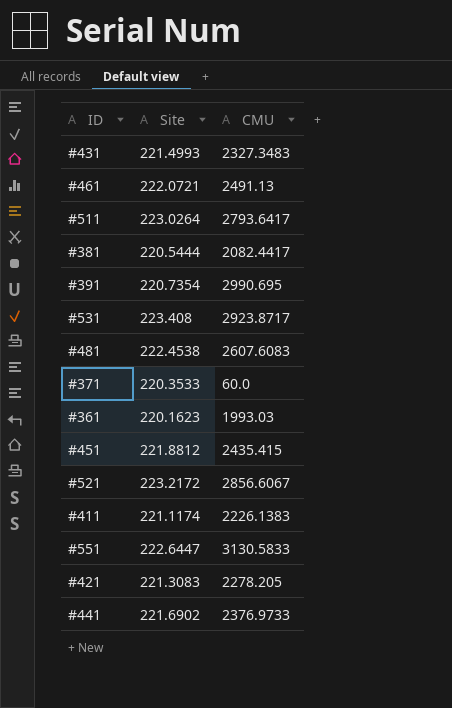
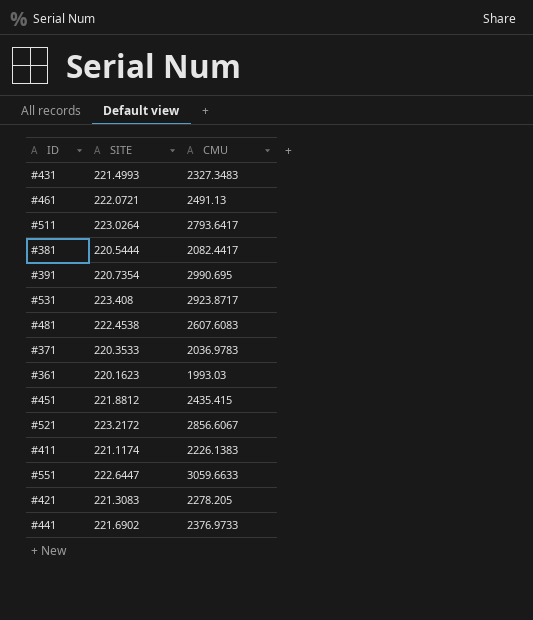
column name: Site -> SITE
#371 | CMU: 60.0 -> 2036.9783
#551 | CMU: 3130.5833 -> 3059.6633

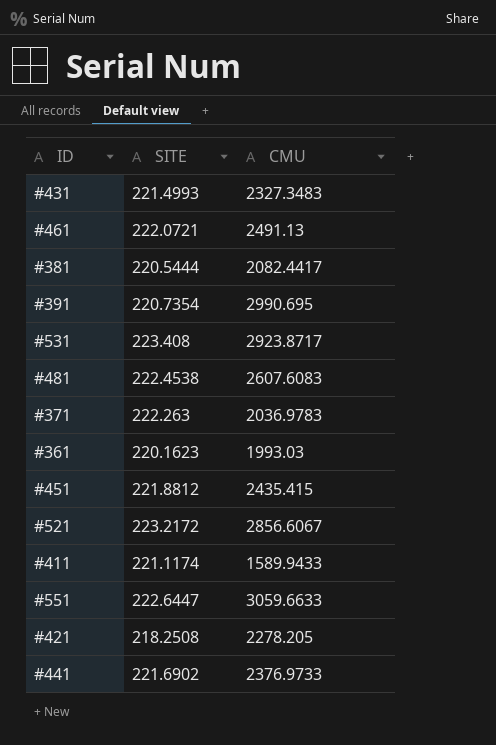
row #511: 223.0264 | 2793.6417 -> none
#371 | SITE: 220.3533 -> 222.263
#411 | CMU: 2226.1383 -> 1589.9433
#421 | SITE: 221.3083 -> 218.2508

